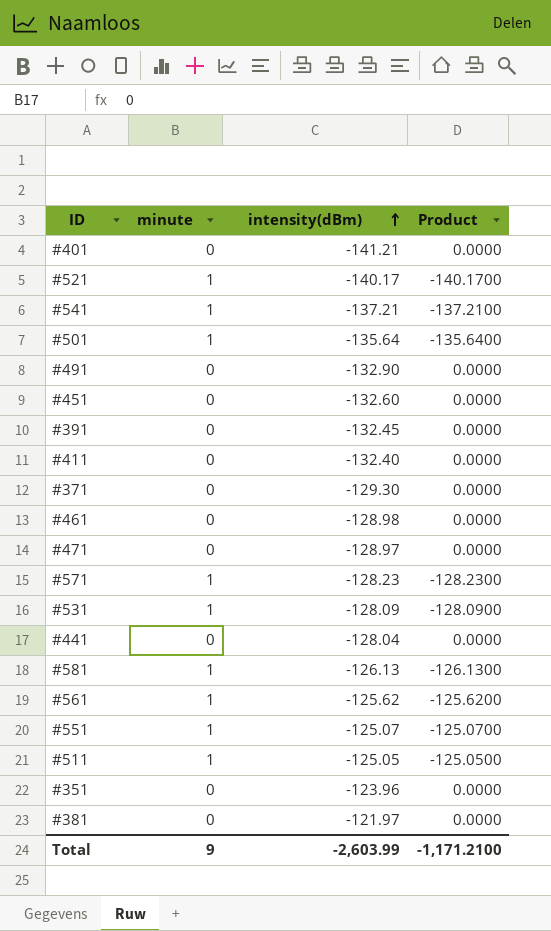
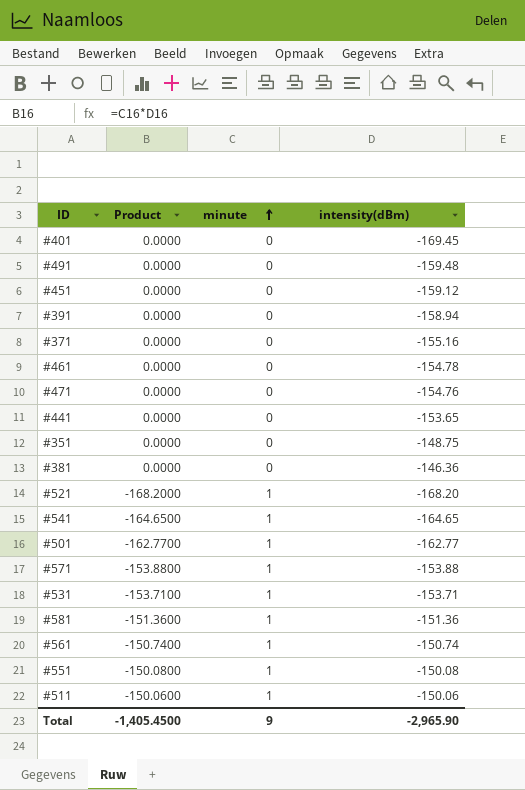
row order: intensity(dBm) ascending -> minute ascending
column Product | position: 4 -> 2
row #411: 0 | -132.40 | 0.0000 -> none
#401 | intensity(dBm): -141.21 -> -169.45
#491 | intensity(dBm): -132.90 -> -159.48
#451 | intensity(dBm): -132.60 -> -159.12
#391 | intensity(dBm): -132.45 -> -158.94
#371 | intensity(dBm): -129.30 -> -155.16
#461 | intensity(dBm): -128.98 -> -154.78
#471 | intensity(dBm): -128.97 -> -154.76
#441 | intensity(dBm): -128.04 -> -153.65
#351 | intensity(dBm): -123.96 -> -148.75
#381 | intensity(dBm): -121.97 -> -146.36
#521 | Product: -140.1700 -> -168.2000
#521 | intensity(dBm): -140.17 -> -168.20
#541 | Product: -137.2100 -> -164.6500
#541 | intensity(dBm): -137.21 -> -164.65
#501 | Product: -135.6400 -> -162.7700
#501 | intensity(dBm): -135.64 -> -162.77
#571 | Product: -128.2300 -> -153.8800
#571 | intensity(dBm): -128.23 -> -153.88
#531 | Product: -128.0900 -> -153.7100
#531 | intensity(dBm): -128.09 -> -153.71
#581 | Product: -126.1300 -> -151.3600
#581 | intensity(dBm): -126.13 -> -151.36
#561 | Product: -125.6200 -> -150.7400
#561 | intensity(dBm): -125.62 -> -150.74
#551 | Product: -125.0700 -> -150.0800
#551 | intensity(dBm): -125.07 -> -150.08
#511 | Product: -125.0500 -> -150.0600
#511 | intensity(dBm): -125.05 -> -150.06
Total | Product: -1,171.2100 -> -1,405.4500
Total | intensity(dBm): -2,603.99 -> -2,965.90

